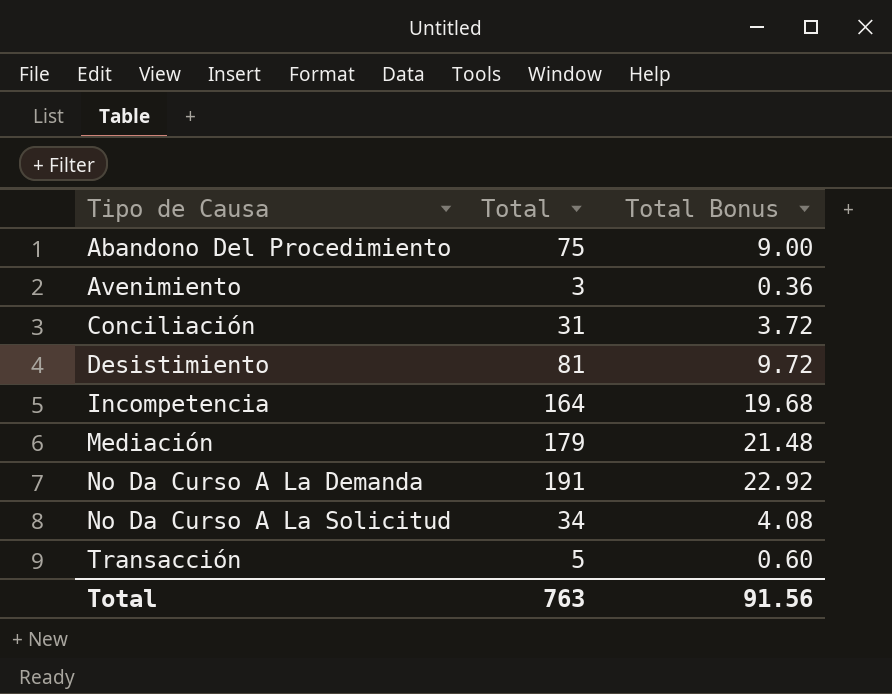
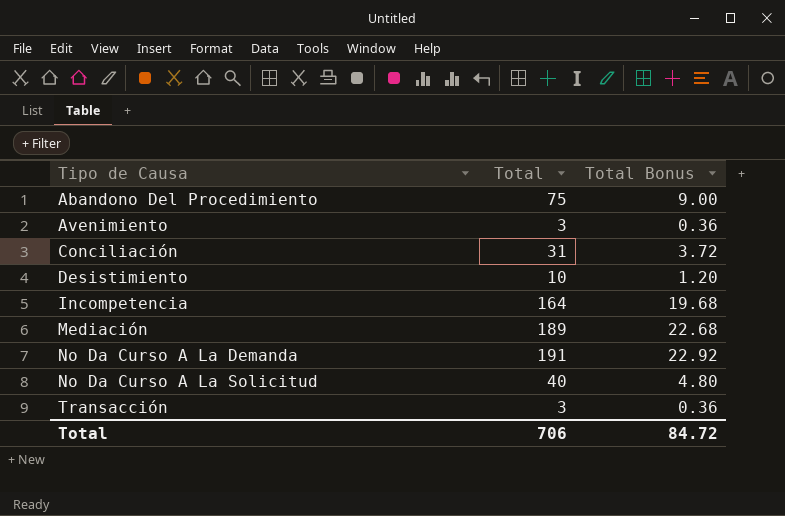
Desistimiento | Total: 81 -> 10
Desistimiento | Total Bonus: 9.72 -> 1.20
Mediación | Total: 179 -> 189
Mediación | Total Bonus: 21.48 -> 22.68
No Da Curso A La Solicitud | Total: 34 -> 40
No Da Curso A La Solicitud | Total Bonus: 4.08 -> 4.80
Transacción | Total: 5 -> 3
Transacción | Total Bonus: 0.60 -> 0.36
Total | Total: 763 -> 706
Total | Total Bonus: 91.56 -> 84.72

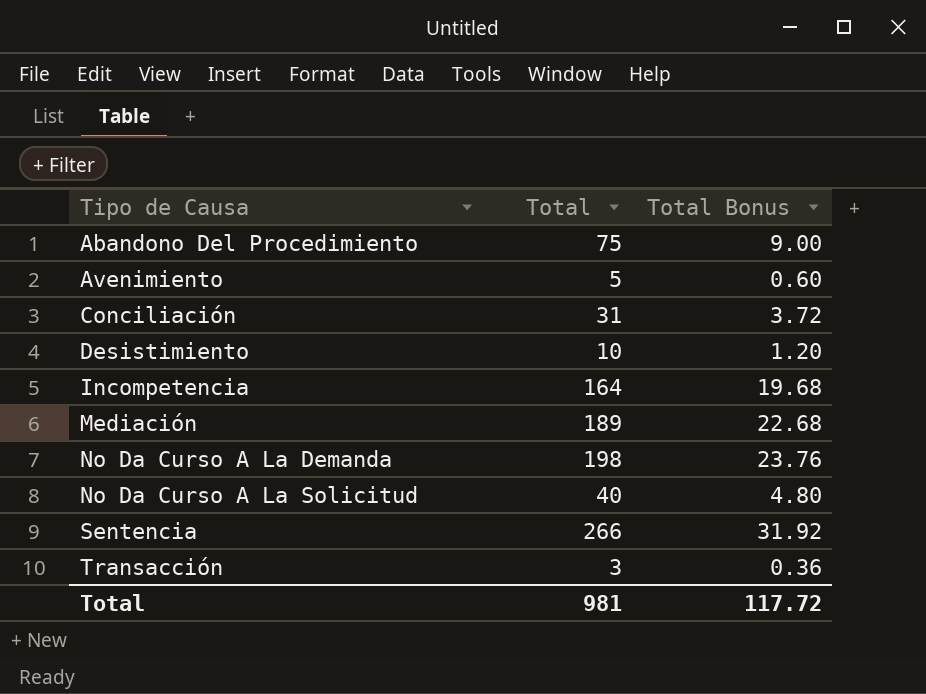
Avenimiento | Total: 3 -> 5
Avenimiento | Total Bonus: 0.36 -> 0.60
No Da Curso A La Demanda | Total: 191 -> 198
No Da Curso A La Demanda | Total Bonus: 22.92 -> 23.76
row Sentencia: none -> 266 | 31.92
Total | Total: 706 -> 981
Total | Total Bonus: 84.72 -> 117.72

